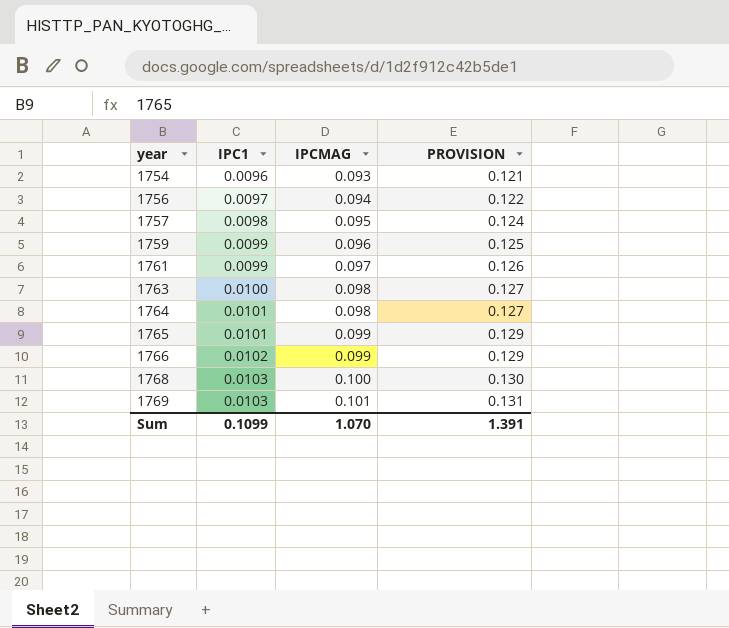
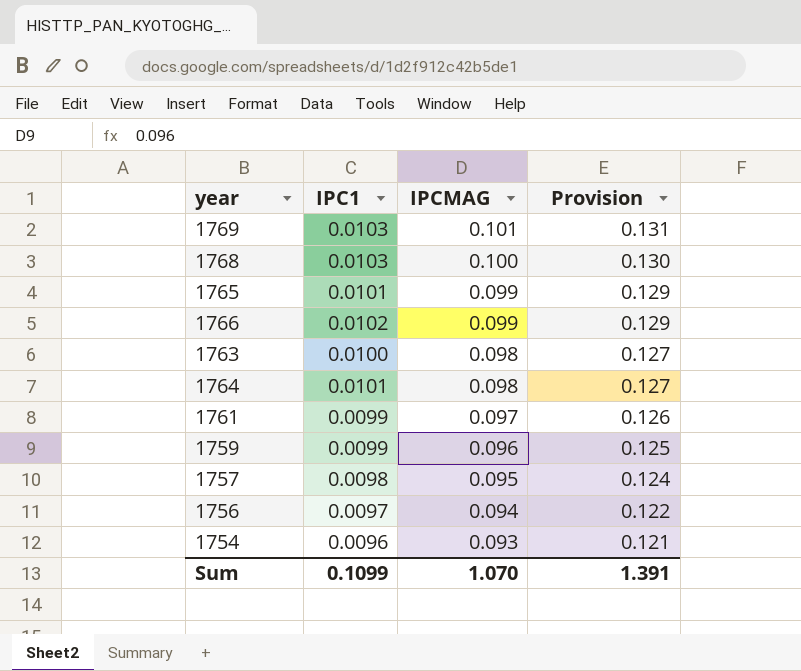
row order: year ascending -> IPCMAG descending
column name: PROVISION -> Provision

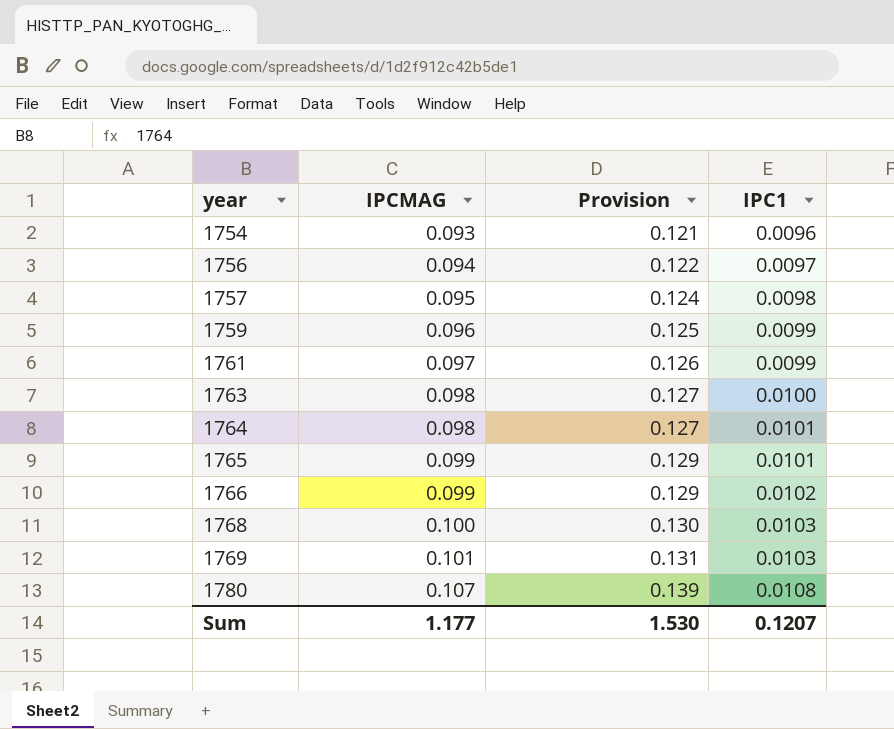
row order: IPCMAG descending -> year ascending
column IPC1 | position: 2 -> 4
row 1780: none -> 0.107 | 0.139 | 0.0108
Sum | IPCMAG: 1.070 -> 1.177
Sum | Provision: 1.391 -> 1.530
Sum | IPC1: 0.1099 -> 0.1207

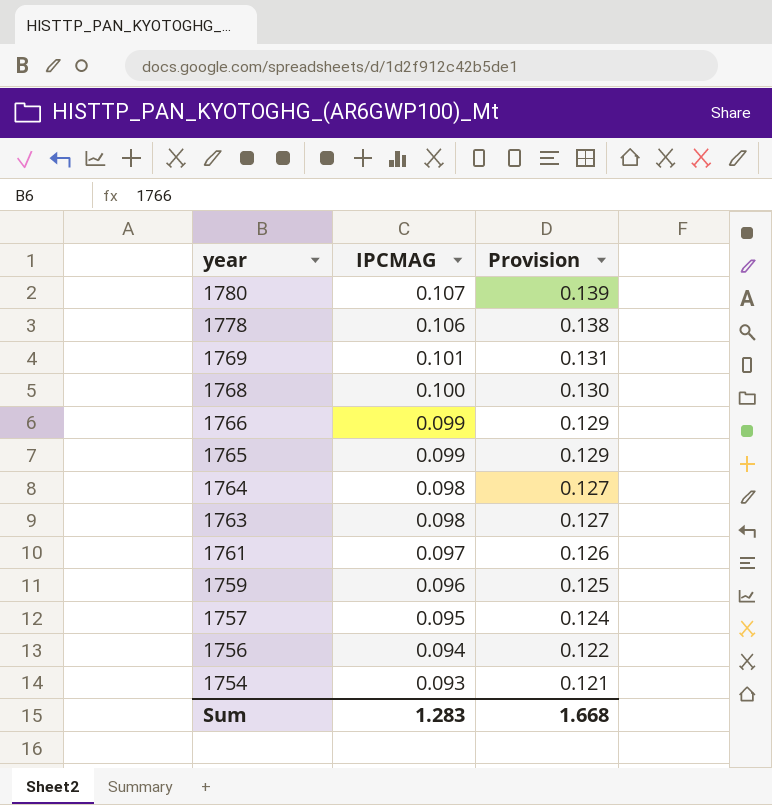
row order: year ascending -> year descending
column IPC1 | position: 4 -> none
row 1778: none -> 0.106 | 0.138
Sum | IPCMAG: 1.177 -> 1.283
Sum | Provision: 1.530 -> 1.668

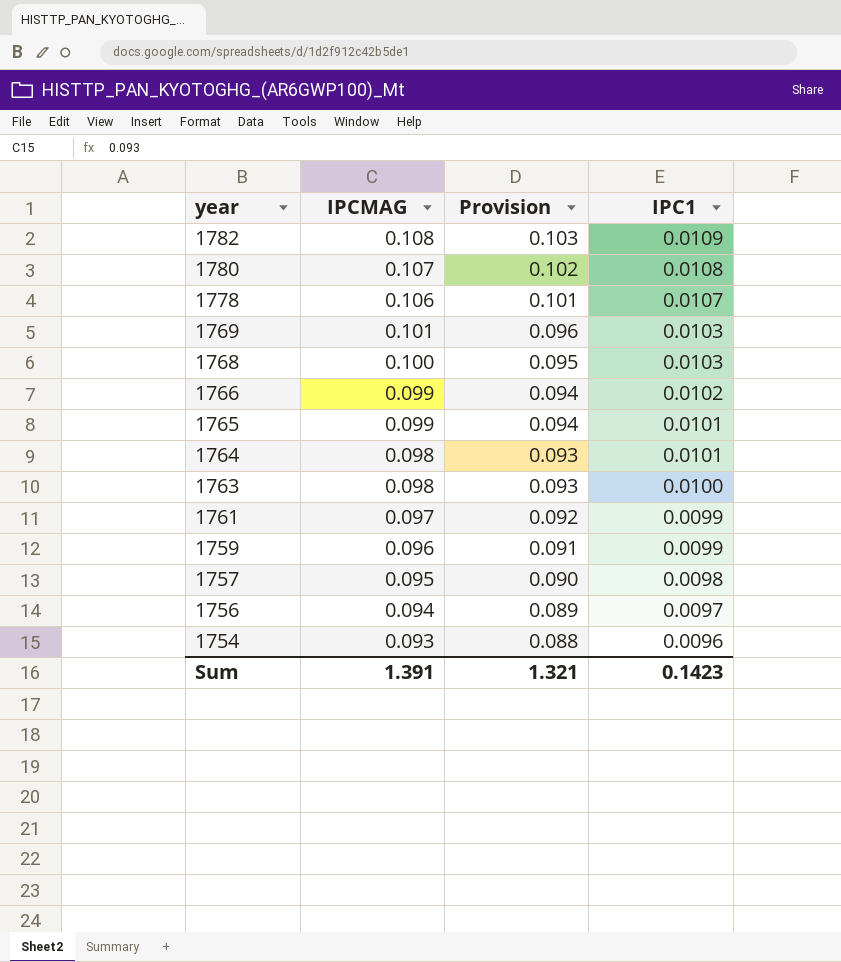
column Provision | formula: [IPCMAG] * 1.3 -> [IPCMAG] * 0.95
column IPC1 | position: none -> 4
row 1782: none -> 0.108 | 0.103 | 0.0109
Sum | IPCMAG: 1.283 -> 1.391
Sum | Provision: 1.668 -> 1.321

